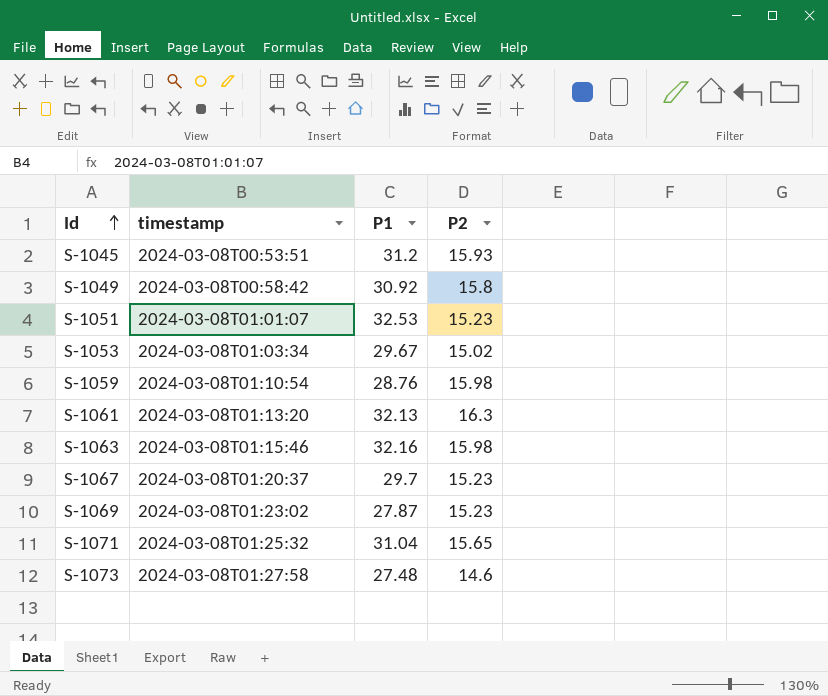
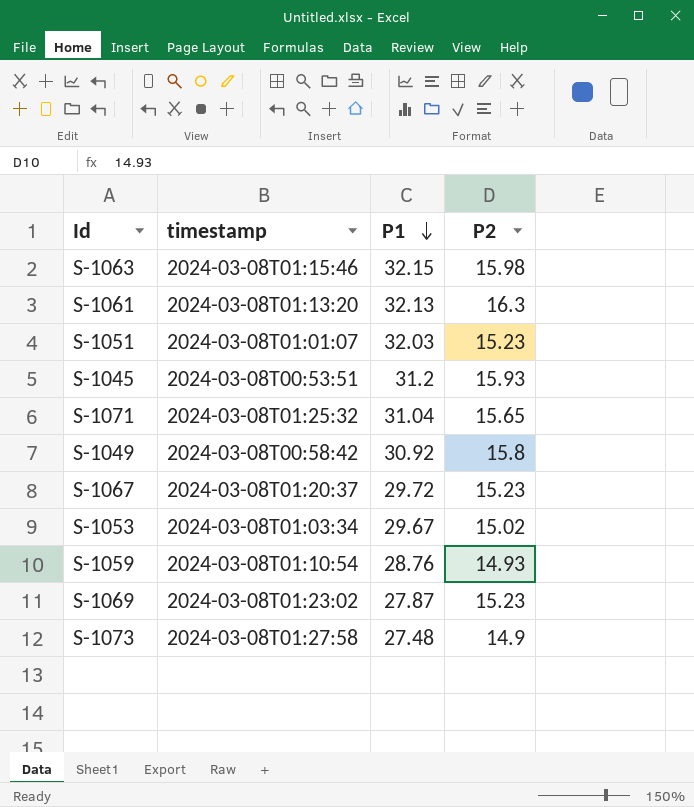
row order: Id ascending -> P1 descending
S-1063 | P1: 32.16 -> 32.15
S-1051 | P1: 32.53 -> 32.03
S-1067 | P1: 29.7 -> 29.72
S-1059 | P2: 15.98 -> 14.93
S-1073 | P2: 14.6 -> 14.9

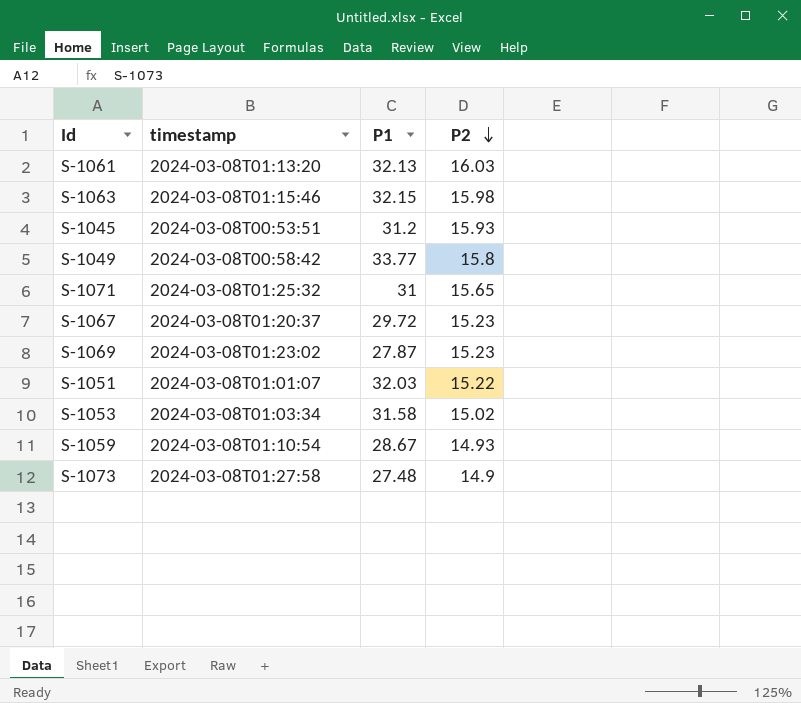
row order: P1 descending -> P2 descending
S-1061 | P2: 16.3 -> 16.03
S-1049 | P1: 30.92 -> 33.77
S-1071 | P1: 31.04 -> 31
S-1051 | P2: 15.23 -> 15.22
S-1053 | P1: 29.67 -> 31.58
S-1059 | P1: 28.76 -> 28.67

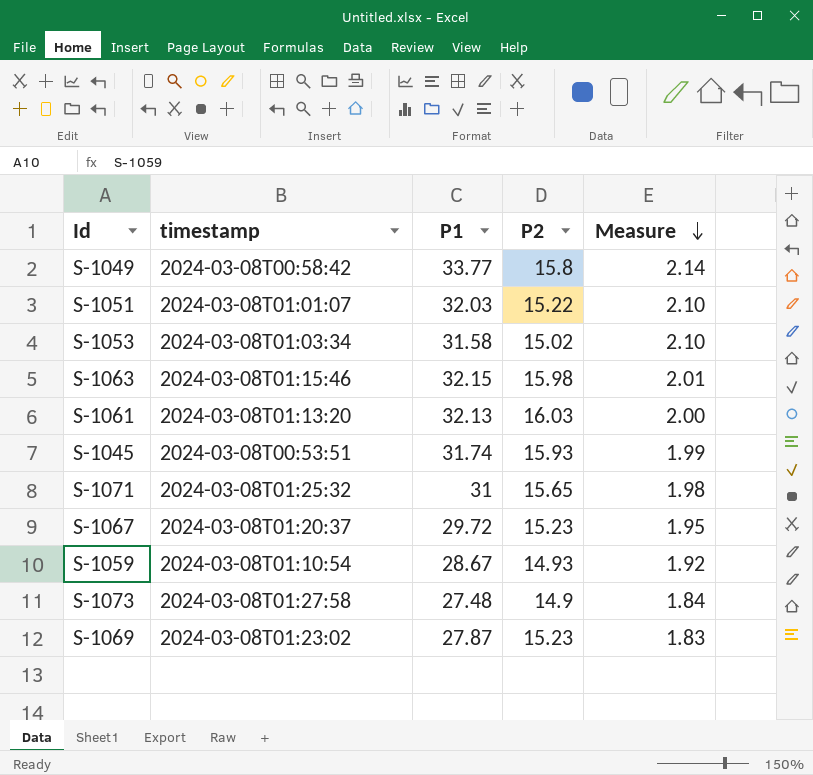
row order: P2 descending -> Measure descending
column Measure | formula: none -> [P1] / [P2]
S-1045 | P1: 31.2 -> 31.74

